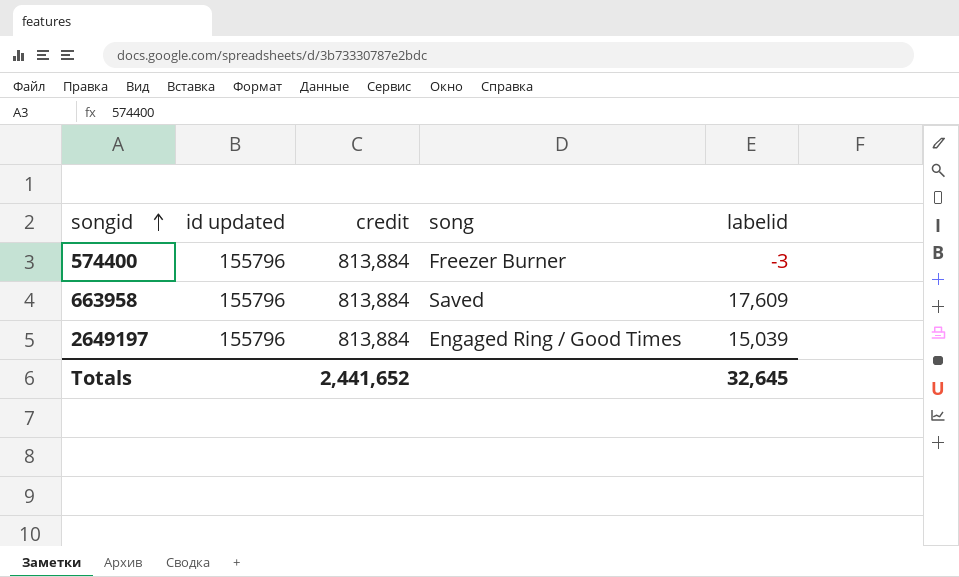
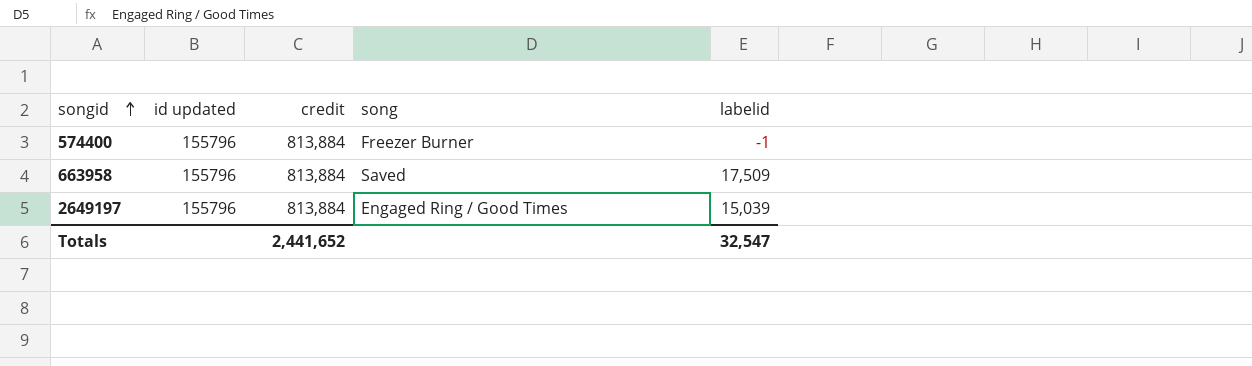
574400 | labelid: -3 -> -1
663958 | labelid: 17,609 -> 17,509
Totals | labelid: 32,645 -> 32,547

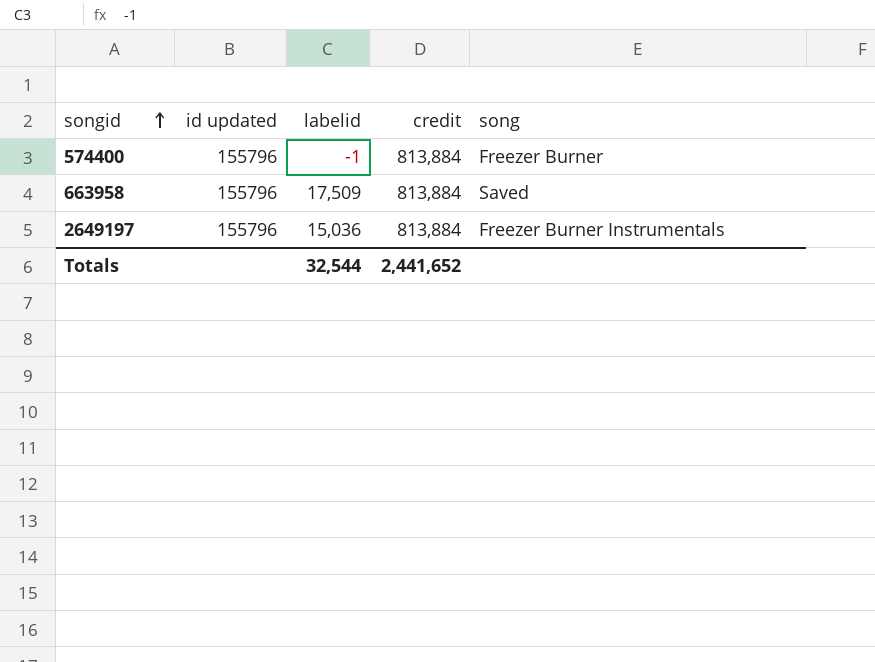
column labelid | position: 5 -> 3
2649197 | labelid: 15,039 -> 15,036
2649197 | song: Engaged Ring / Good Times -> Freezer Burner Instrumentals
Totals | labelid: 32,547 -> 32,544

